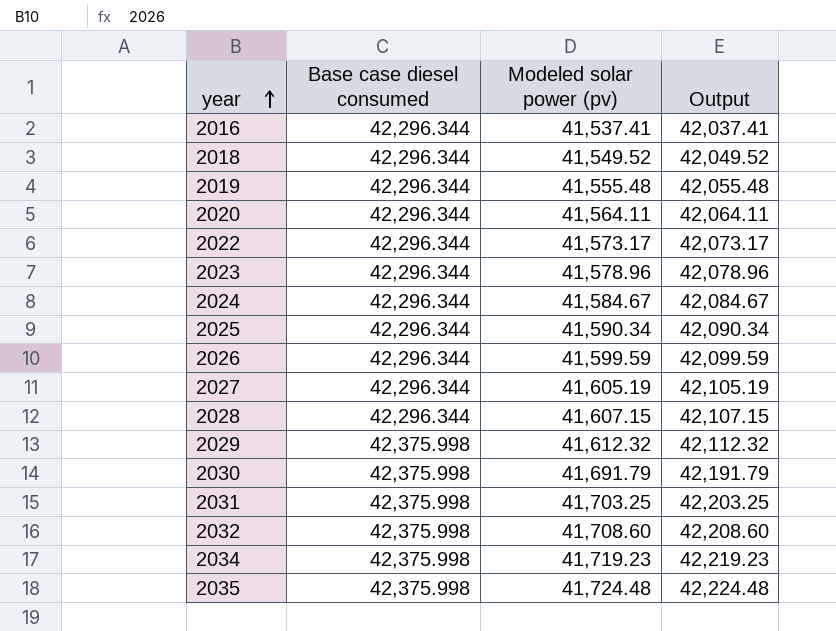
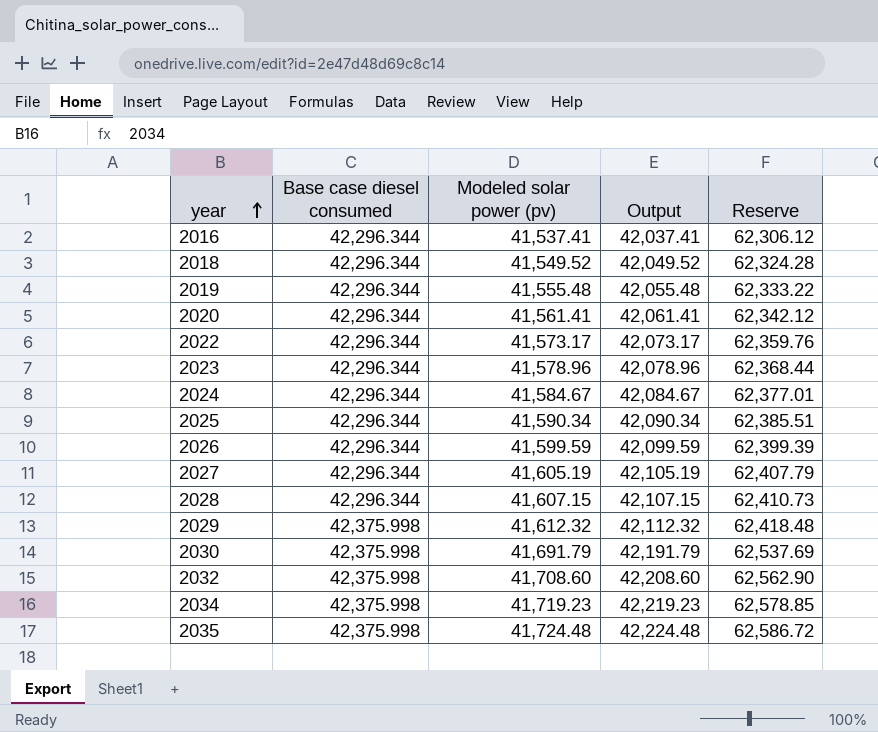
column Reserve | formula: none -> [Modeled solar power (pv)] * 1.5
row 2031: 42,375.998 | 41,703.25 | 42,203.25 -> none
2020 | Modeled solar power (pv): 41,564.11 -> 41,561.41
2020 | Output: 42,064.11 -> 42,061.41

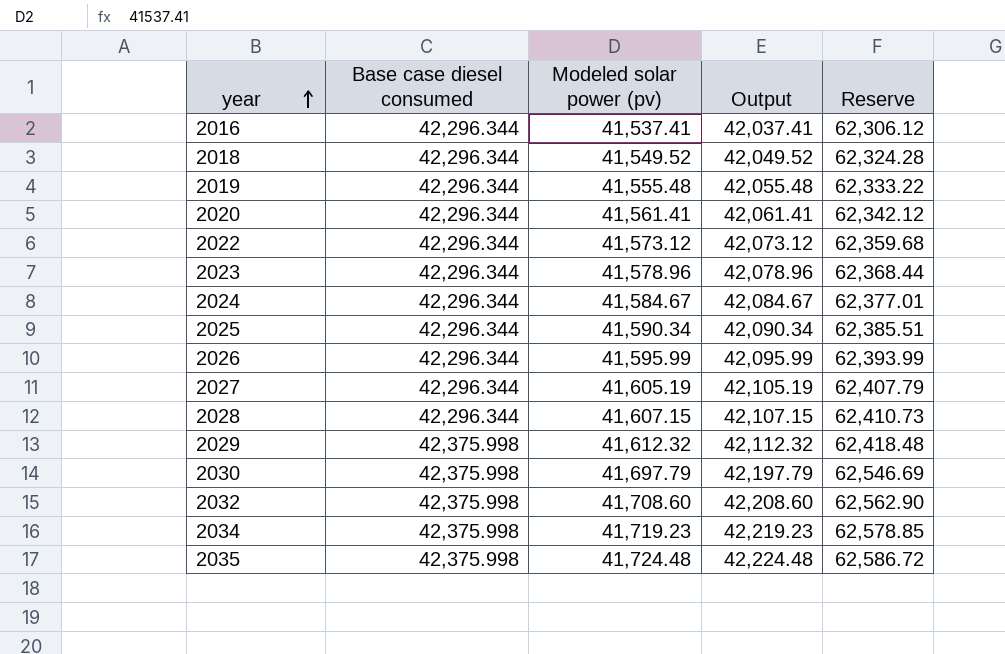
2022 | Modeled solar power (pv): 41,573.17 -> 41,573.12
2022 | Output: 42,073.17 -> 42,073.12
2022 | Reserve: 62,359.76 -> 62,359.68
2026 | Modeled solar power (pv): 41,599.59 -> 41,595.99
2026 | Output: 42,099.59 -> 42,095.99
2026 | Reserve: 62,399.39 -> 62,393.99
2030 | Modeled solar power (pv): 41,691.79 -> 41,697.79
2030 | Output: 42,191.79 -> 42,197.79
2030 | Reserve: 62,537.69 -> 62,546.69

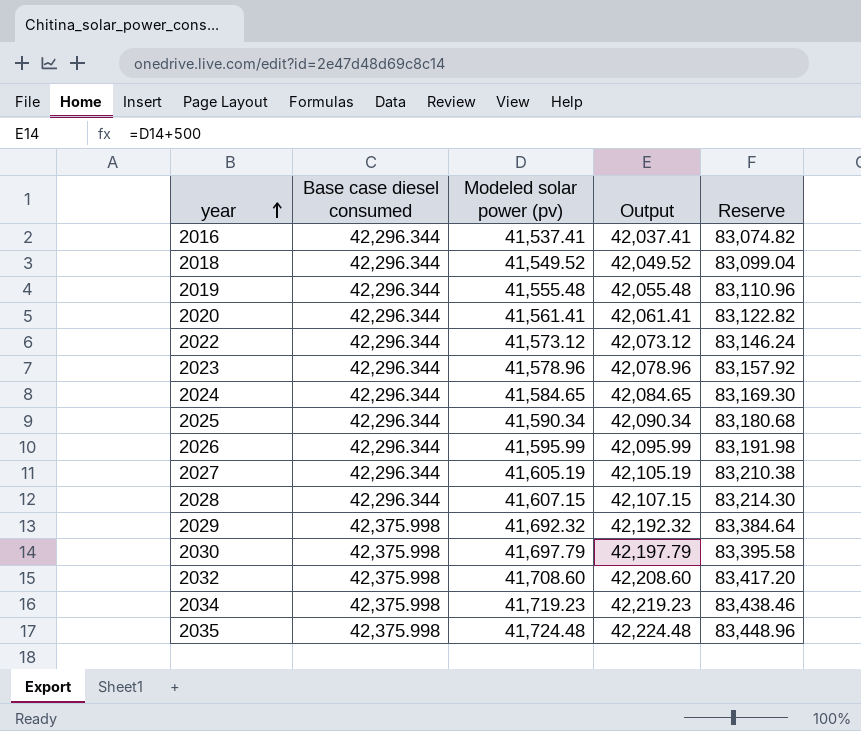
column Reserve | formula: [Modeled solar power (pv)] * 1.5 -> [Modeled solar power (pv)] * 2
2024 | Modeled solar power (pv): 41,584.67 -> 41,584.65
2024 | Output: 42,084.67 -> 42,084.65
2029 | Modeled solar power (pv): 41,612.32 -> 41,692.32
2029 | Output: 42,112.32 -> 42,192.32

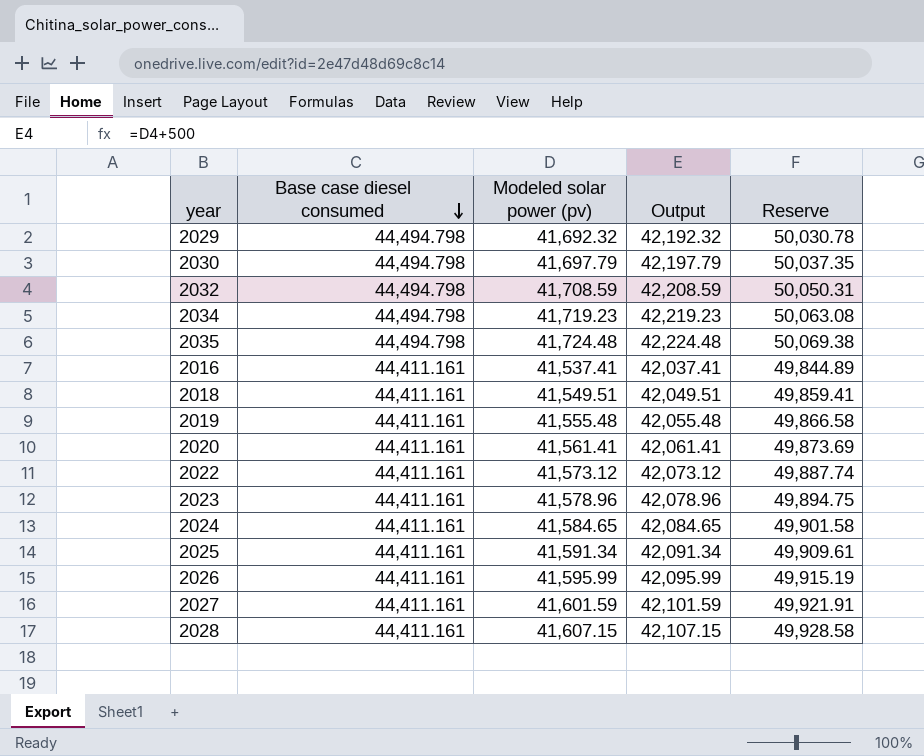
row order: year ascending -> Base case diesel consumed descending
column Reserve | formula: [Modeled solar power (pv)] * 2 -> [Modeled solar power (pv)] * 1.2
2029 | Base case diesel consumed: 42,375.998 -> 44,494.798
2030 | Base case diesel consumed: 42,375.998 -> 44,494.798
2032 | Base case diesel consumed: 42,375.998 -> 44,494.798
2032 | Modeled solar power (pv): 41,708.60 -> 41,708.59
2032 | Output: 42,208.60 -> 42,208.59
2034 | Base case diesel consumed: 42,375.998 -> 44,494.798
2035 | Base case diesel consumed: 42,375.998 -> 44,494.798
2016 | Base case diesel consumed: 42,296.344 -> 44,411.161
2018 | Base case diesel consumed: 42,296.344 -> 44,411.161
2018 | Modeled solar power (pv): 41,549.52 -> 41,549.51
2018 | Output: 42,049.52 -> 42,049.51
2019 | Base case diesel consumed: 42,296.344 -> 44,411.161
2020 | Base case diesel consumed: 42,296.344 -> 44,411.161
2022 | Base case diesel consumed: 42,296.344 -> 44,411.161
2023 | Base case diesel consumed: 42,296.344 -> 44,411.161
2024 | Base case diesel consumed: 42,296.344 -> 44,411.161
2025 | Base case diesel consumed: 42,296.344 -> 44,411.161
2025 | Modeled solar power (pv): 41,590.34 -> 41,591.34
2025 | Output: 42,090.34 -> 42,091.34
2026 | Base case diesel consumed: 42,296.344 -> 44,411.161
2027 | Base case diesel consumed: 42,296.344 -> 44,411.161
2027 | Modeled solar power (pv): 41,605.19 -> 41,601.59
2027 | Output: 42,105.19 -> 42,101.59
2028 | Base case diesel consumed: 42,296.344 -> 44,411.161

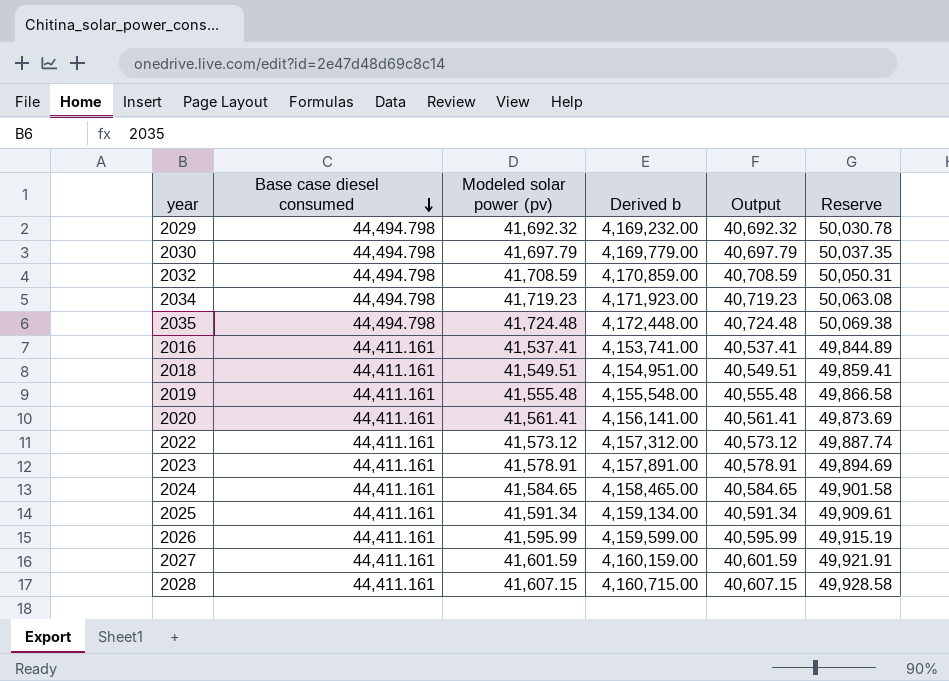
column Derived b | formula: none -> [Modeled solar power (pv)] * 100
column Output | formula: [Modeled solar power (pv)] + 500 -> [Modeled solar power (pv)] - 1000
2023 | Modeled solar power (pv): 41,578.96 -> 41,578.91
2023 | Reserve: 49,894.75 -> 49,894.69

